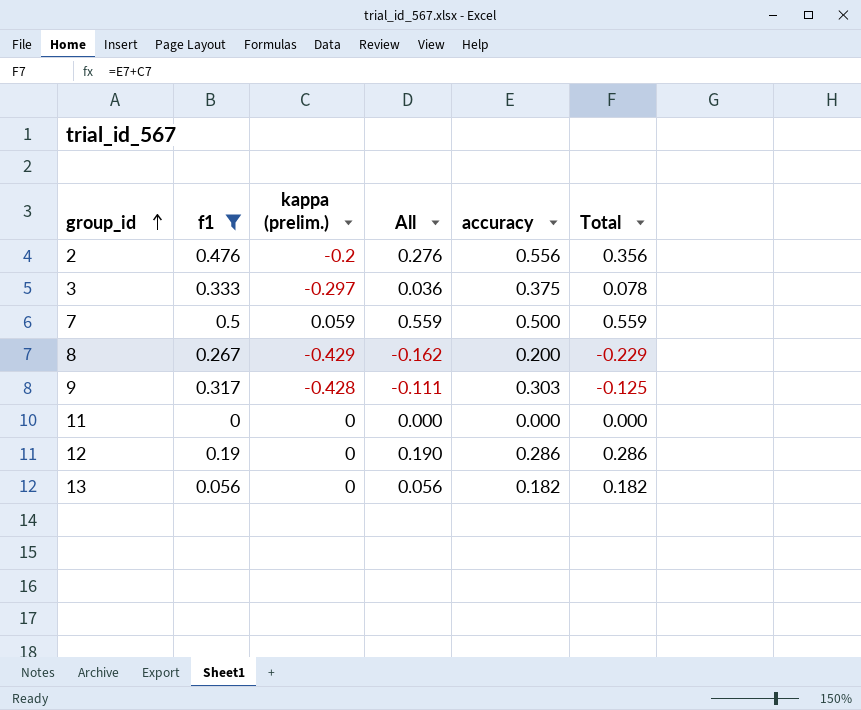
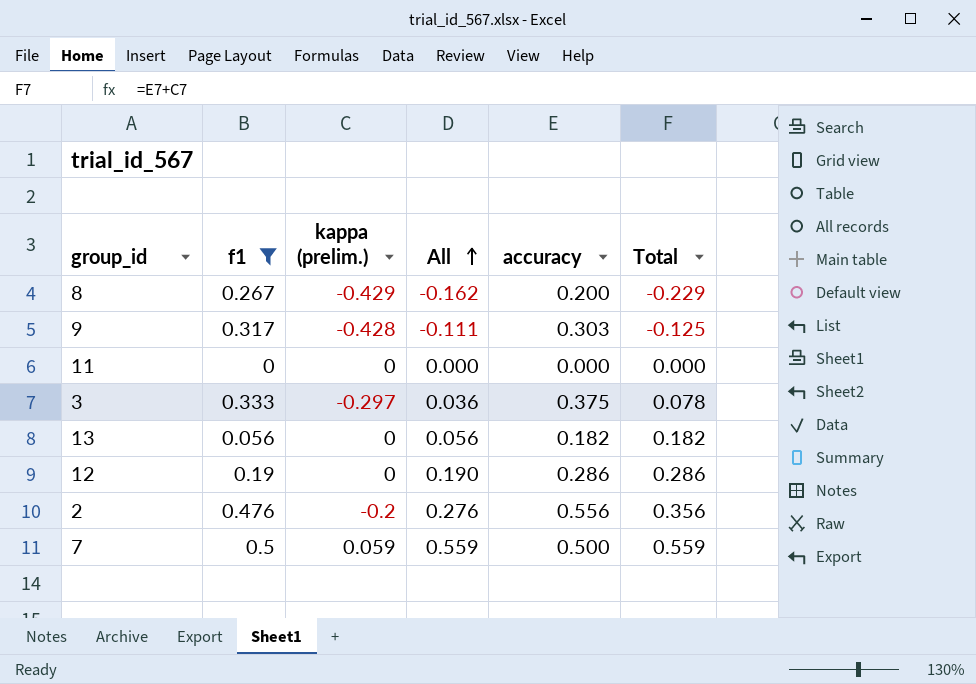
row order: group_id ascending -> All ascending

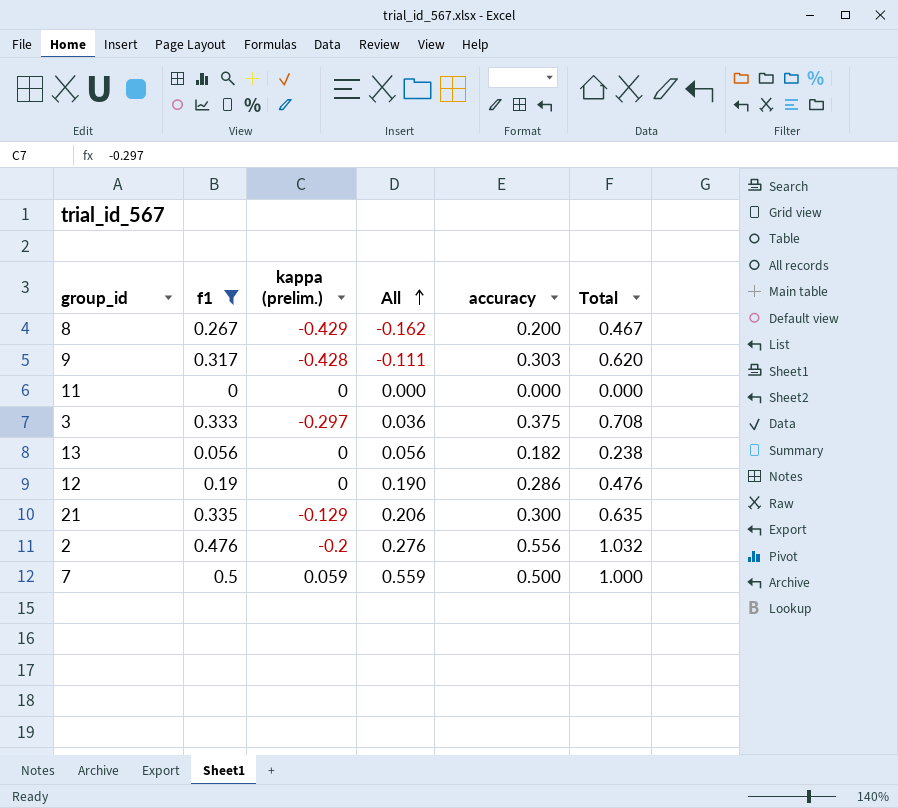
column Total | formula: [kappa (prelim.)] + [accuracy] -> [f1] + [accuracy]
row 21: none -> 0.335 | -0.129 | 0.206 | 0.300 | 0.635

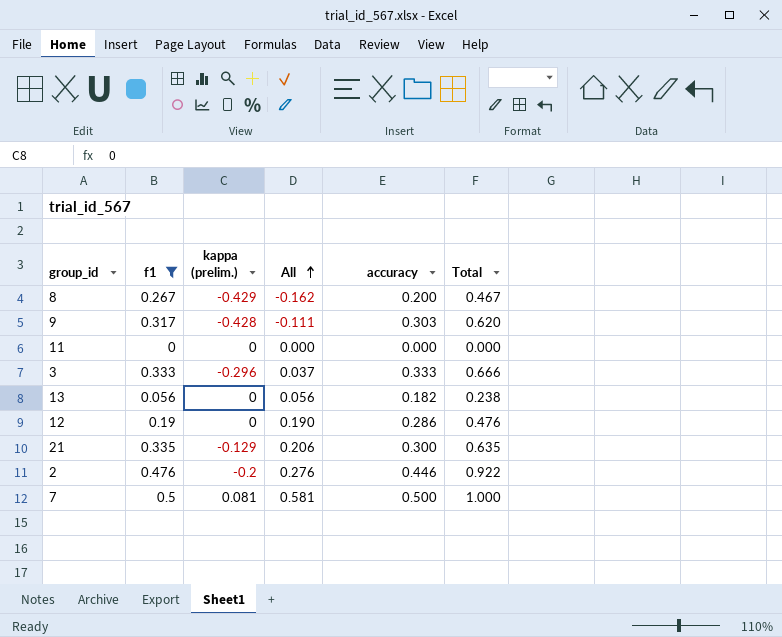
3 | kappa (prelim.): -0.297 -> -0.296
3 | All: 0.036 -> 0.037
3 | accuracy: 0.375 -> 0.333
3 | Total: 0.708 -> 0.666
2 | accuracy: 0.556 -> 0.446
2 | Total: 1.032 -> 0.922
7 | kappa (prelim.): 0.059 -> 0.081
7 | All: 0.559 -> 0.581

